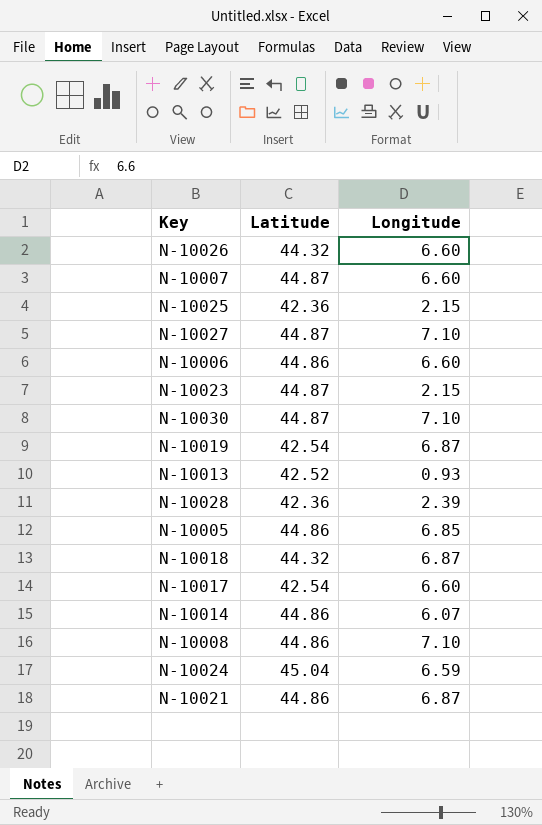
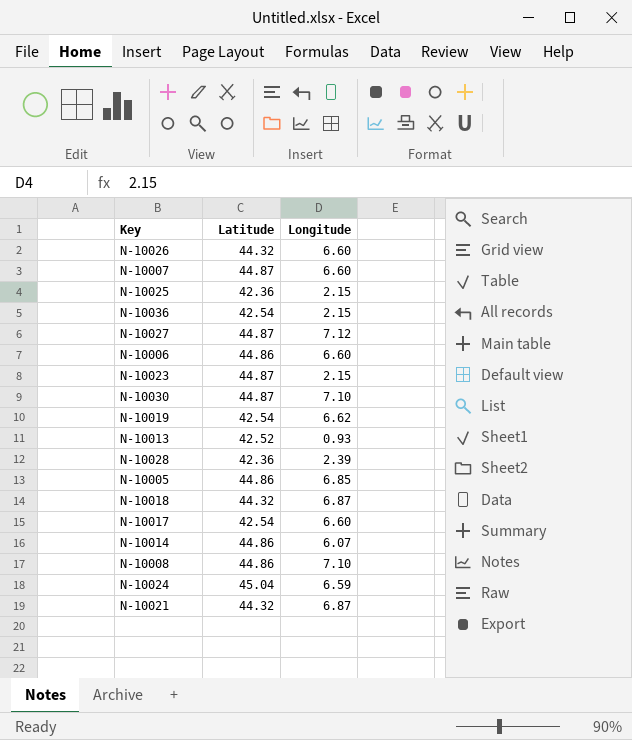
row N-10036: none -> 42.54 | 2.15
N-10027 | Longitude: 7.10 -> 7.12
N-10019 | Longitude: 6.87 -> 6.62
N-10021 | Latitude: 44.86 -> 44.32

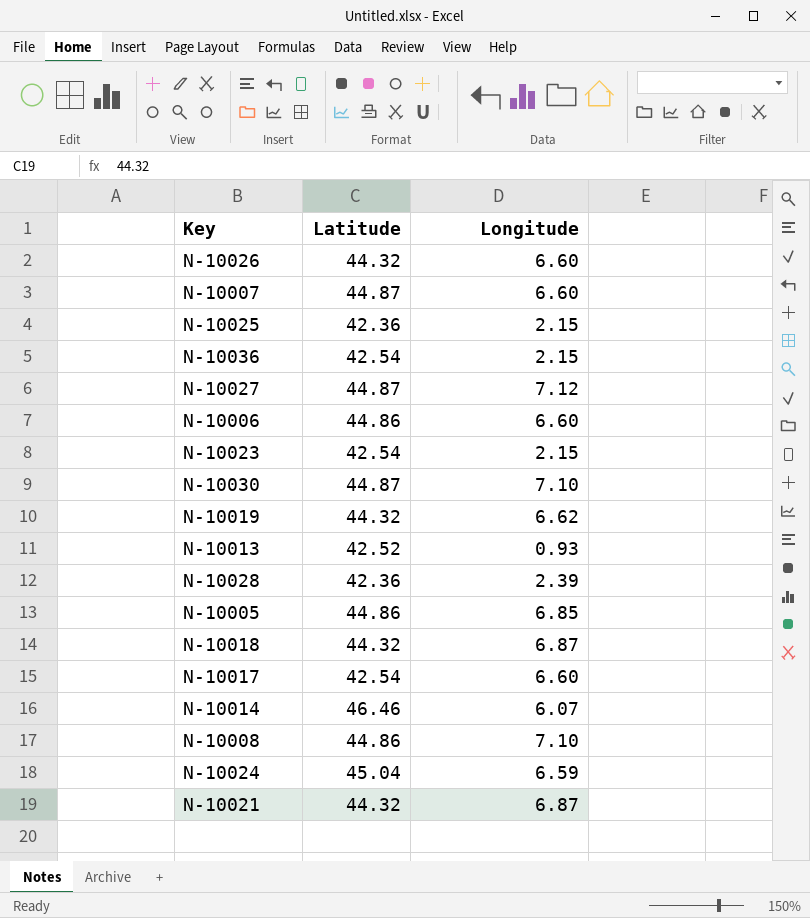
N-10023 | Latitude: 44.87 -> 42.54
N-10019 | Latitude: 42.54 -> 44.32
N-10014 | Latitude: 44.86 -> 46.46

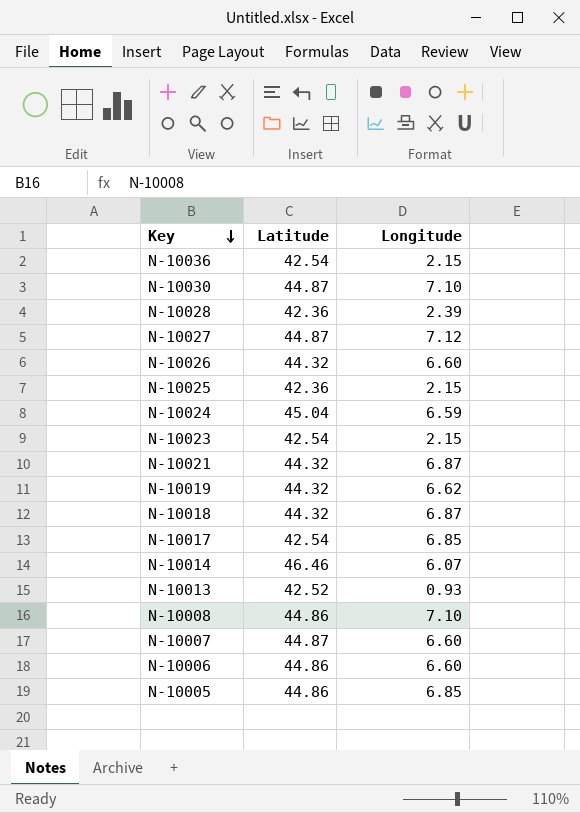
row order: none -> Key descending
N-10017 | Longitude: 6.60 -> 6.85

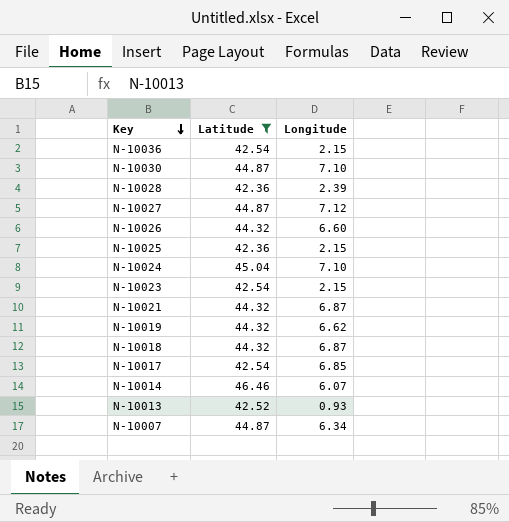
filter: none -> Latitude != 44.86
N-10024 | Longitude: 6.59 -> 7.10
N-10007 | Longitude: 6.60 -> 6.34

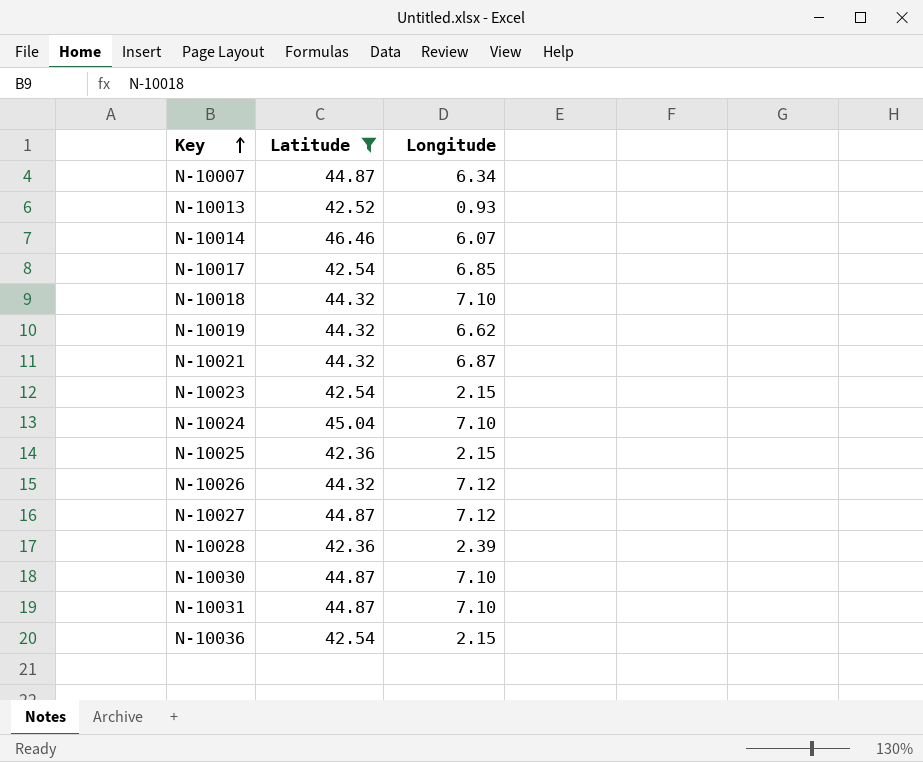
row order: Key descending -> Key ascending
N-10018 | Longitude: 6.87 -> 7.10
N-10026 | Longitude: 6.60 -> 7.12
row N-10031: none -> 44.87 | 7.10

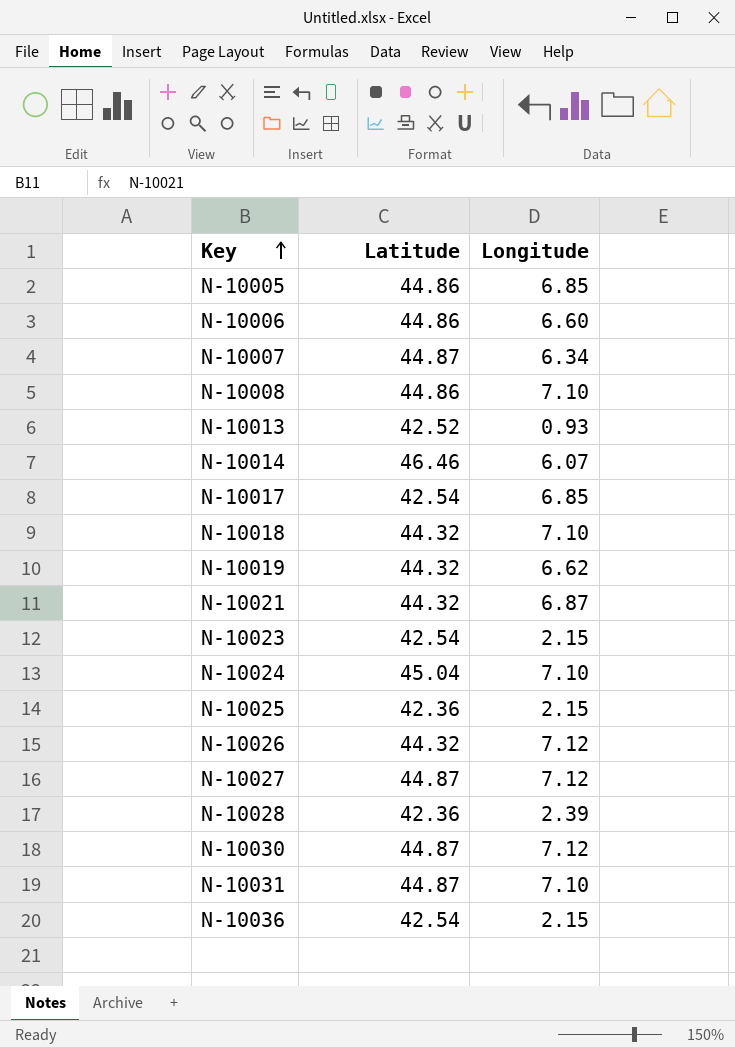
filter: Latitude != 44.86 -> none
N-10030 | Longitude: 7.10 -> 7.12

